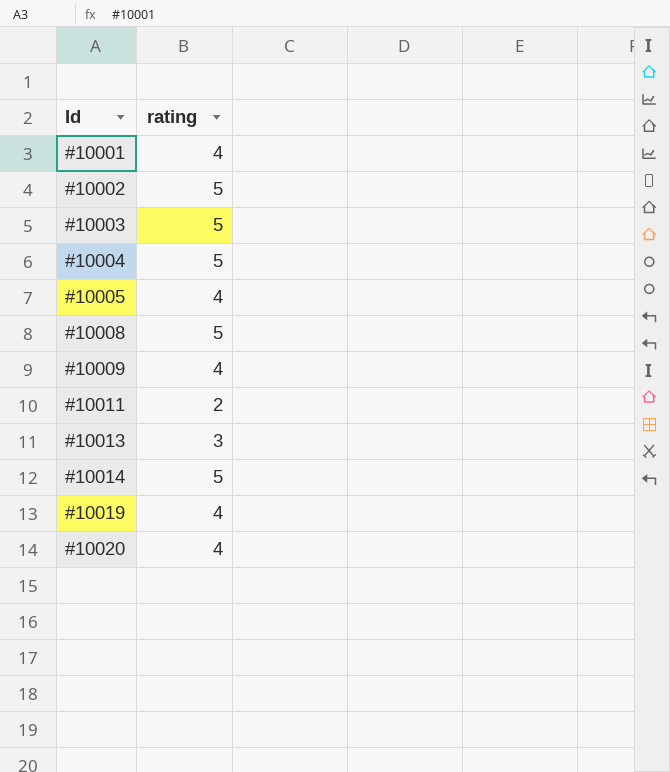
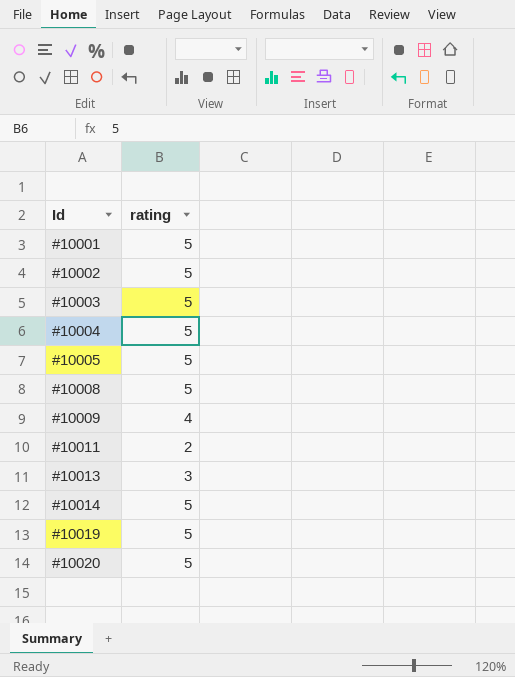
#10001 | rating: 4 -> 5
#10005 | rating: 4 -> 5
#10019 | rating: 4 -> 5
#10020 | rating: 4 -> 5

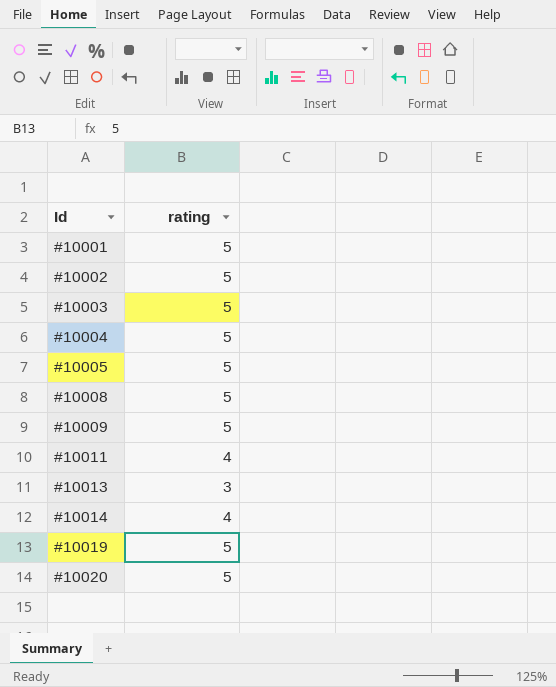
#10009 | rating: 4 -> 5
#10011 | rating: 2 -> 4
#10014 | rating: 5 -> 4

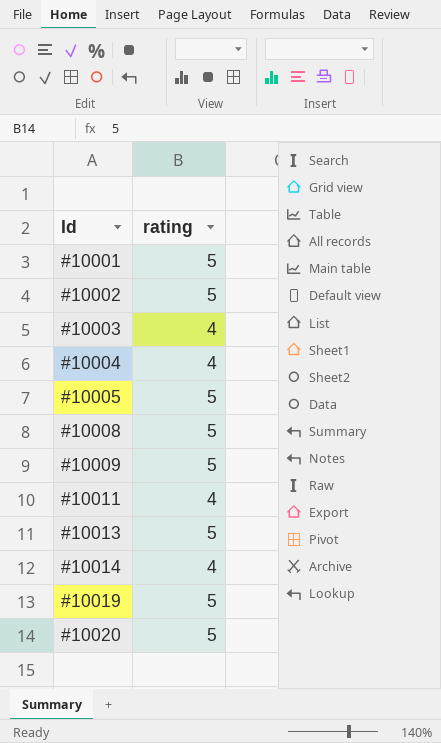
#10003 | rating: 5 -> 4
#10004 | rating: 5 -> 4
#10013 | rating: 3 -> 5

